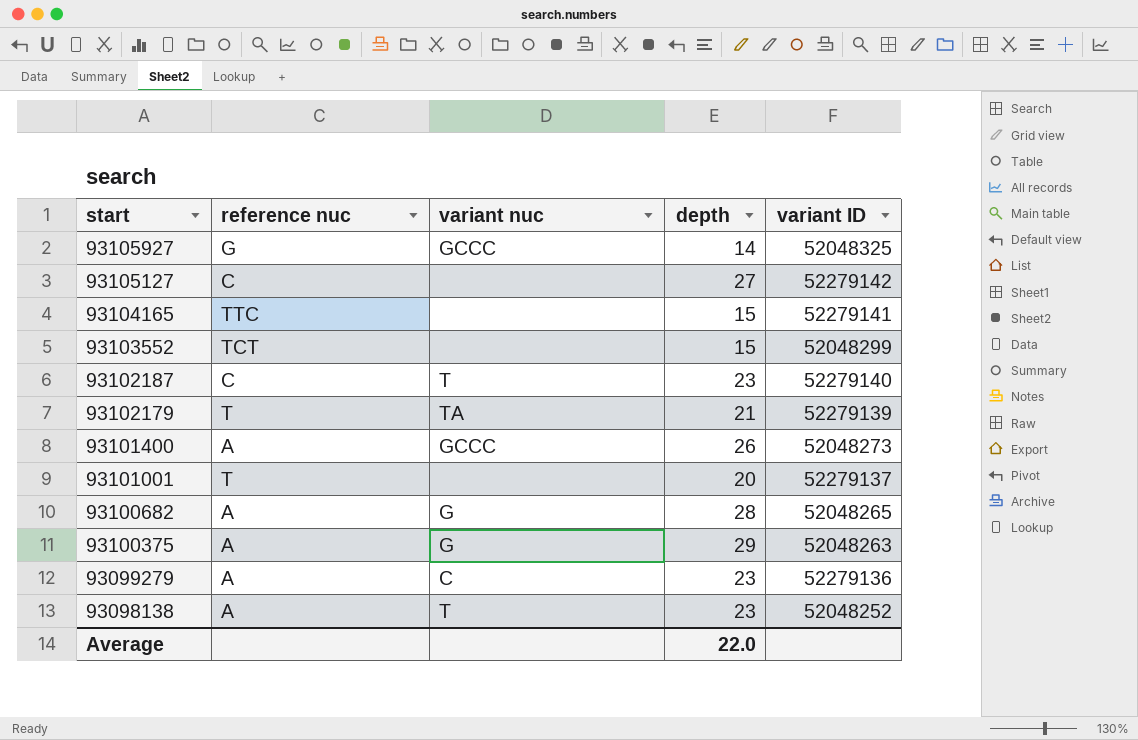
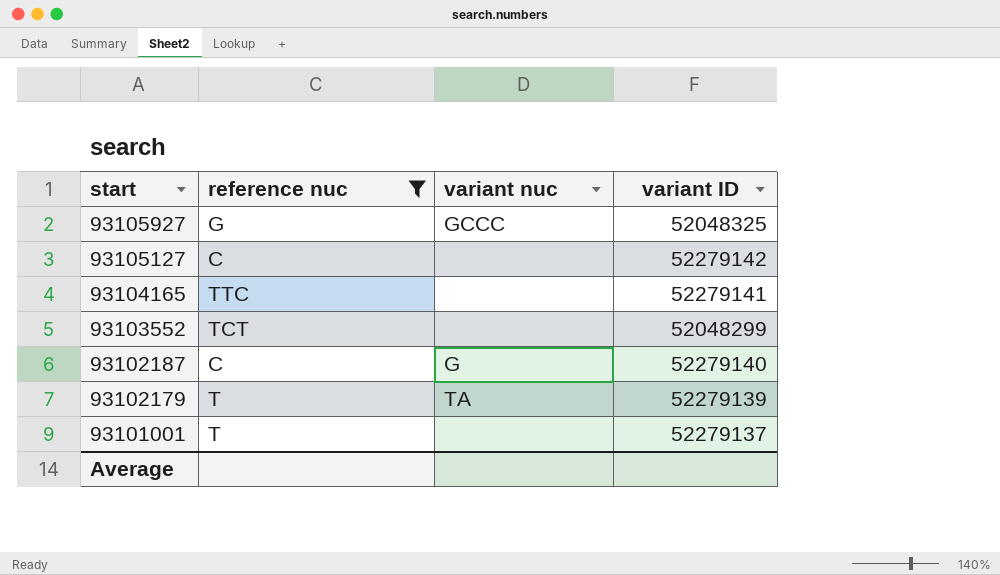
filter: none -> reference nuc != A
column depth | position: 4 -> none
93102187 | variant nuc: T -> G

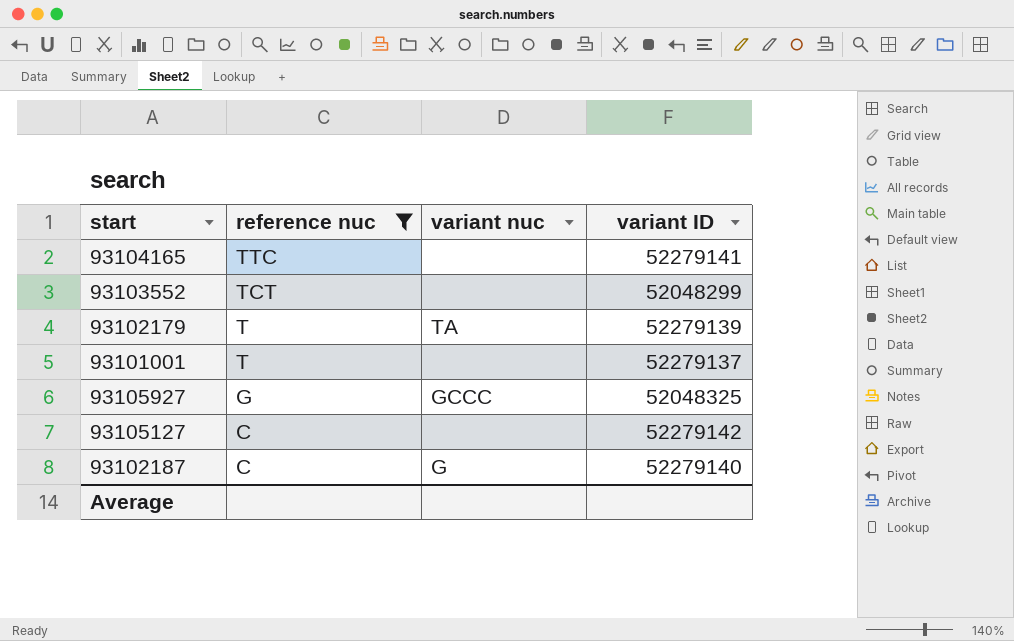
row order: start descending -> reference nuc descending

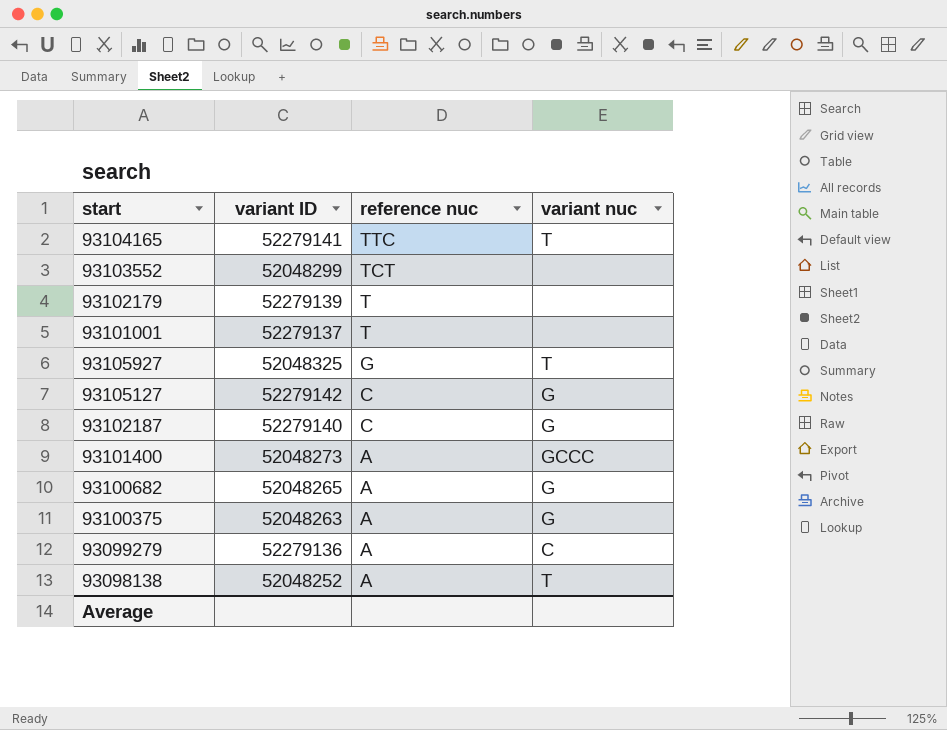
filter: reference nuc != A -> none
column variant ID | position: 4 -> 2
93104165 | variant nuc: none -> T
93102179 | variant nuc: TA -> none
93105927 | variant nuc: GCCC -> T
93105127 | variant nuc: none -> G

